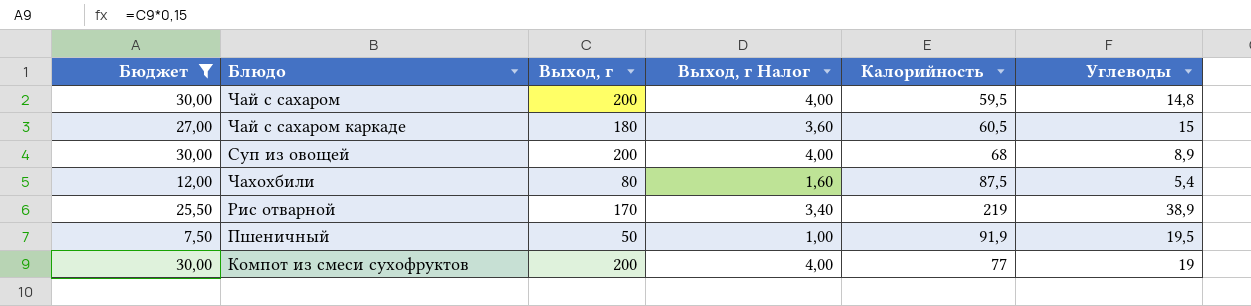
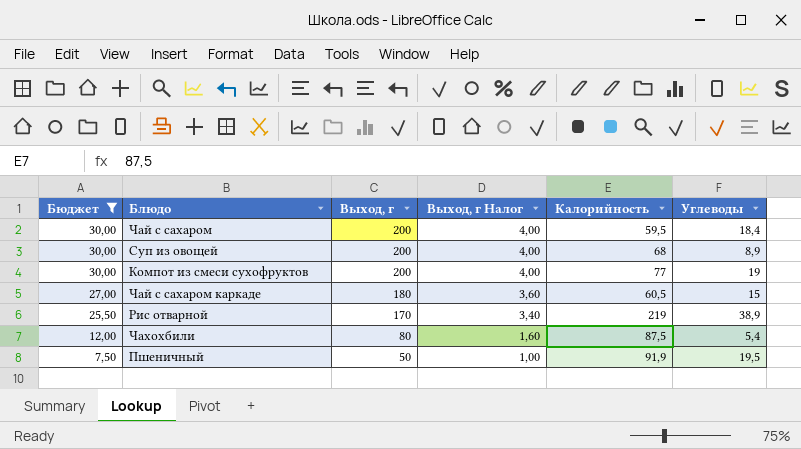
row order: none -> Бюджет descending
Чай с сахаром | Углеводы: 14,8 -> 18,4

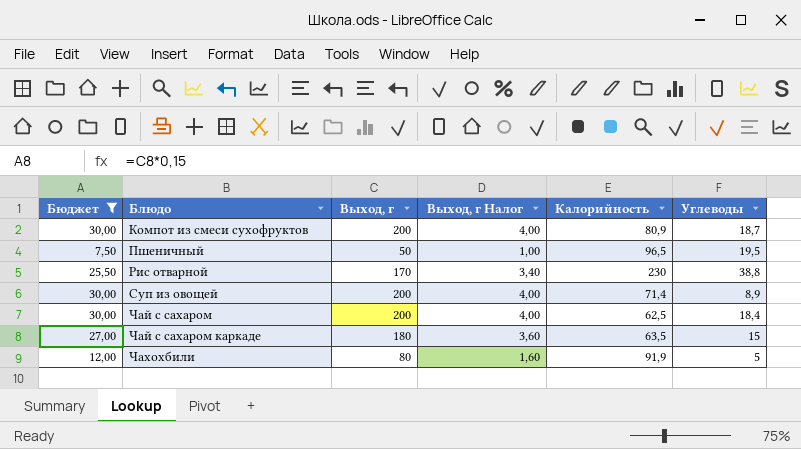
row order: Бюджет descending -> Блюдо ascending
Компот из смеси сухофруктов | Калорийность: 77 -> 80,9
Компот из смеси сухофруктов | Углеводы: 19 -> 18,7
Пшеничный | Калорийность: 91,9 -> 96,5
Рис отварной | Калорийность: 219 -> 230
Рис отварной | Углеводы: 38,9 -> 38,8
Суп из овощей | Калорийность: 68 -> 71,4
Чай с сахаром | Калорийность: 59,5 -> 62,5
Чай с сахаром каркаде | Калорийность: 60,5 -> 63,5
Чахохбили | Калорийность: 87,5 -> 91,9
Чахохбили | Углеводы: 5,4 -> 5

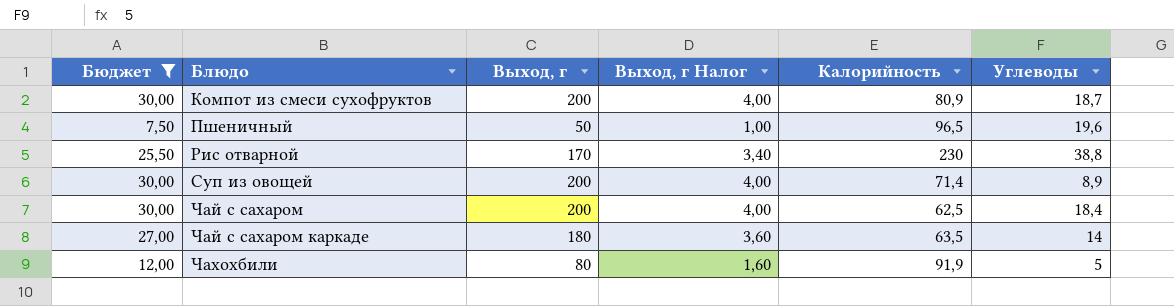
Пшеничный | Углеводы: 19,5 -> 19,6
Чай с сахаром каркаде | Углеводы: 15 -> 14

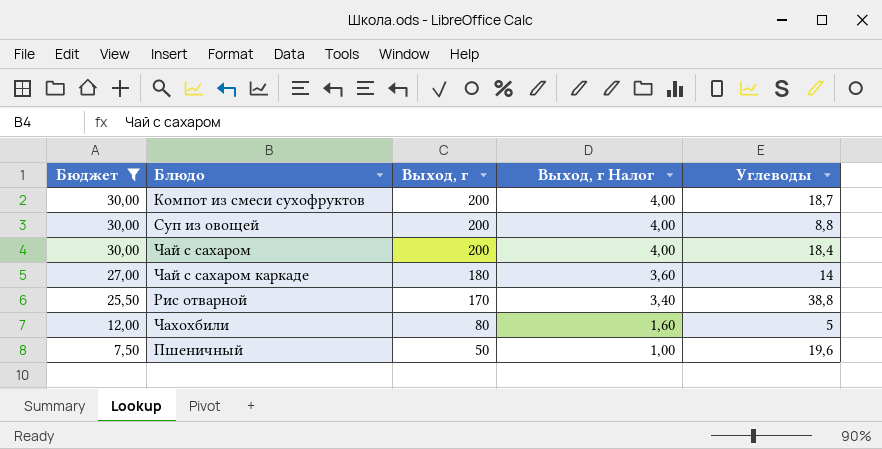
row order: Блюдо ascending -> Бюджет descending
column Калорийность | position: 5 -> none
Суп из овощей | Углеводы: 8,9 -> 8,8

